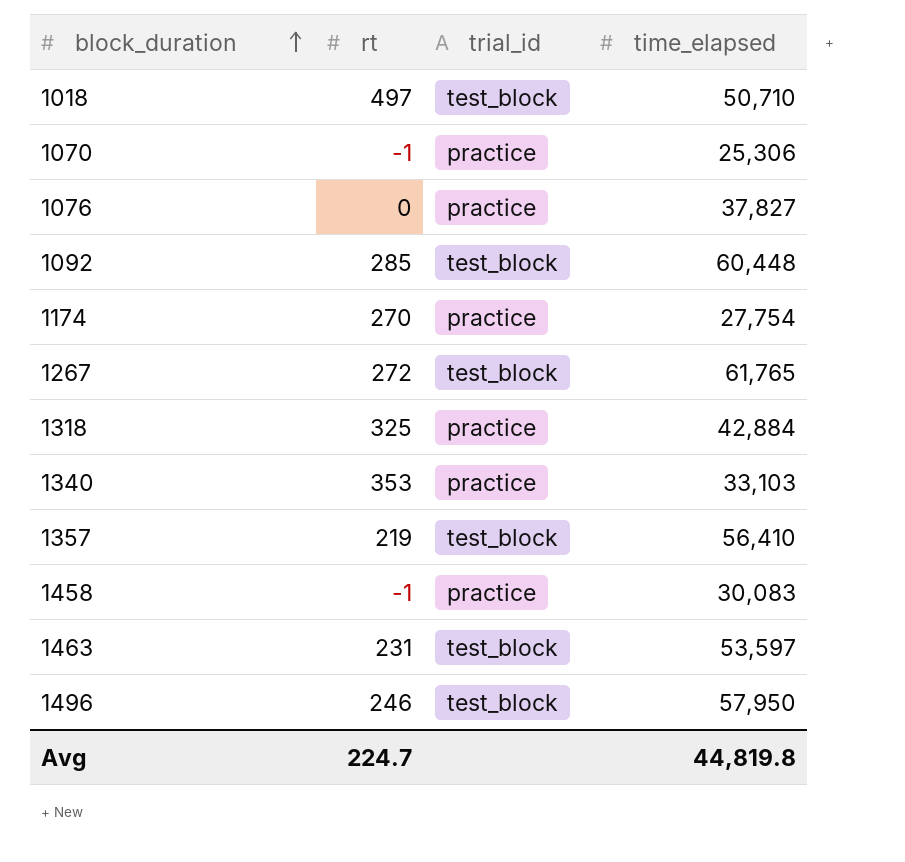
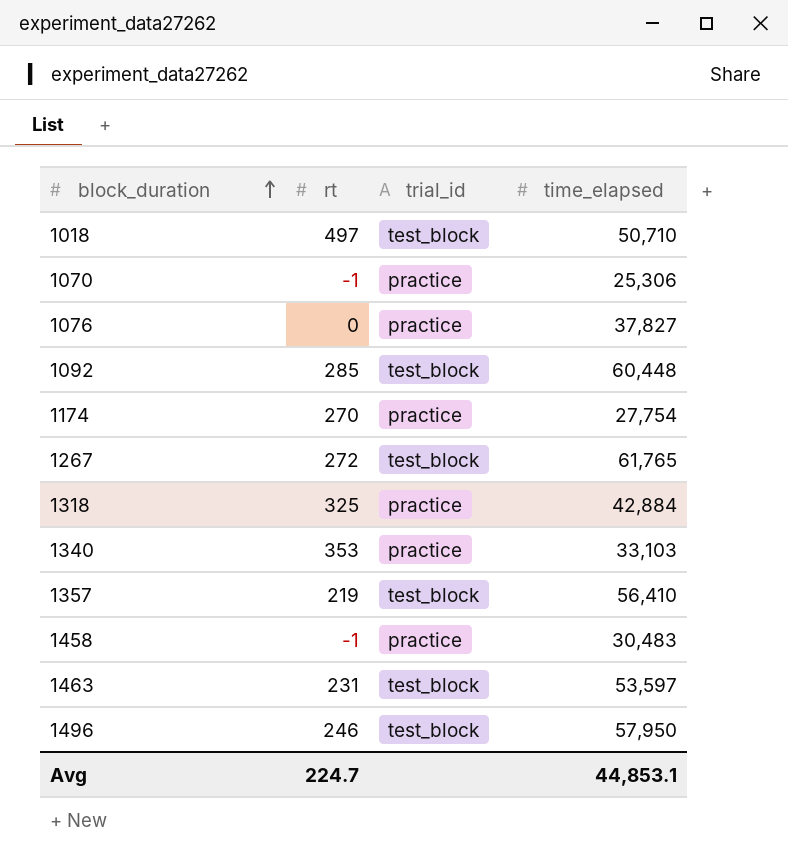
1458 | time_elapsed: 30,083 -> 30,483
Avg | time_elapsed: 44,819.8 -> 44,853.1

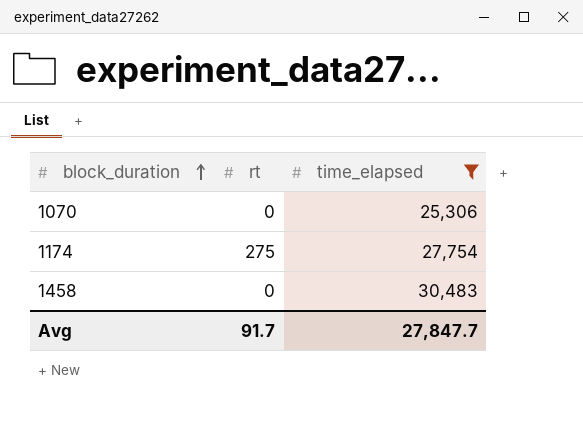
filter: none -> time_elapsed <= 30,483
column trial_id | position: 3 -> none
1070 | rt: -1 -> 0
1174 | rt: 270 -> 275
1458 | rt: -1 -> 0
Avg | rt: 224.7 -> 91.7
Avg | time_elapsed: 44,853.1 -> 27,847.7

